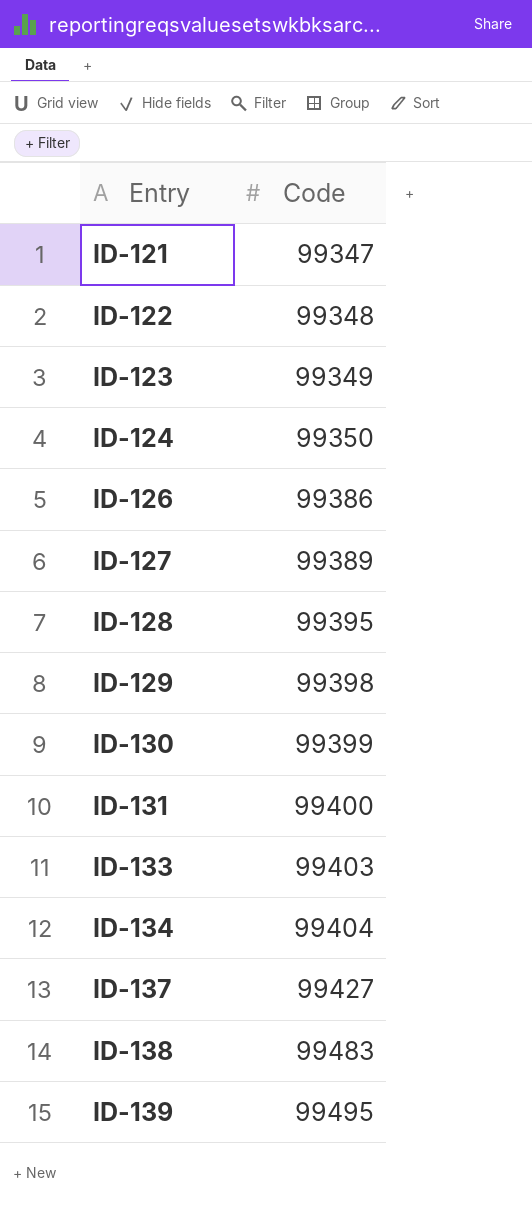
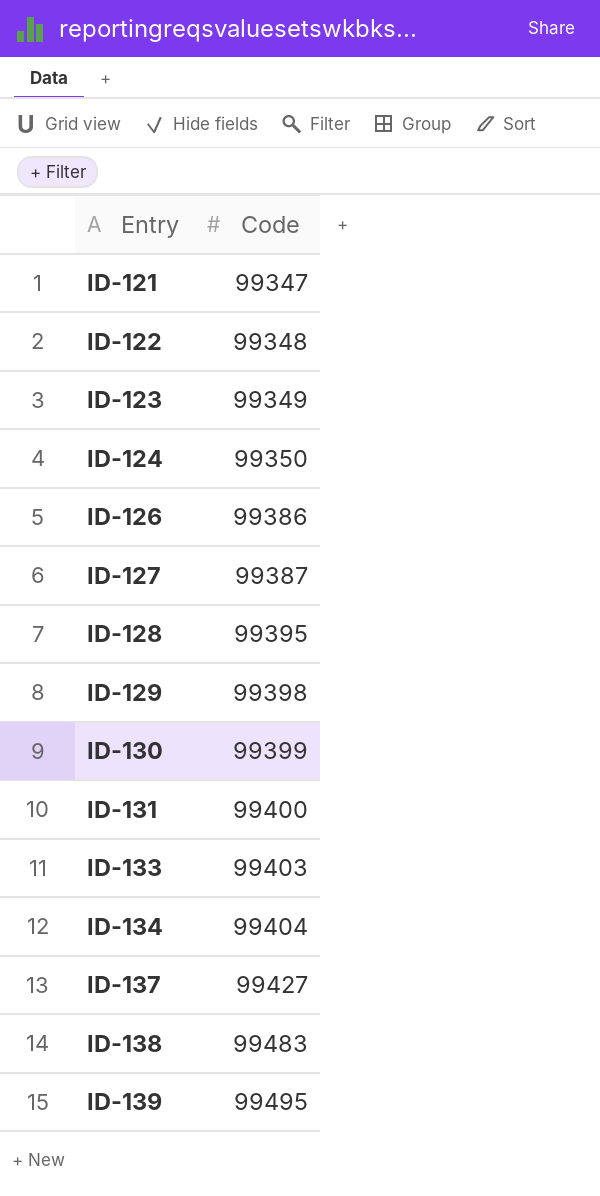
ID-127 | Code: 99389 -> 99387

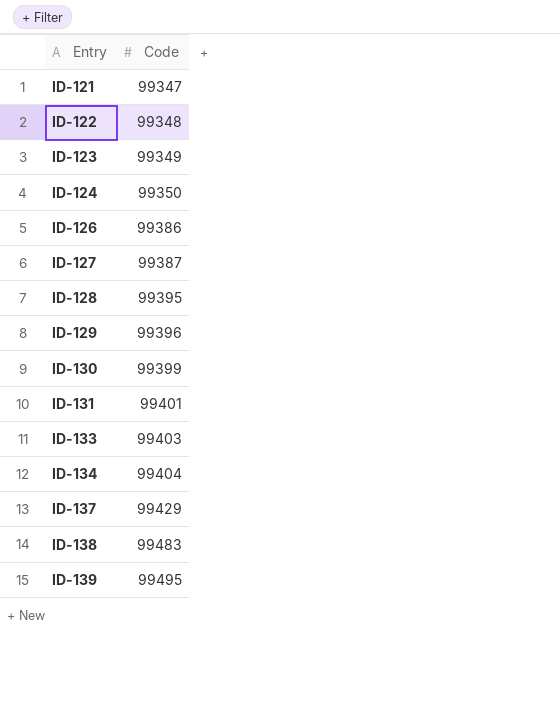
ID-129 | Code: 99398 -> 99396
ID-131 | Code: 99400 -> 99401
ID-137 | Code: 99427 -> 99429

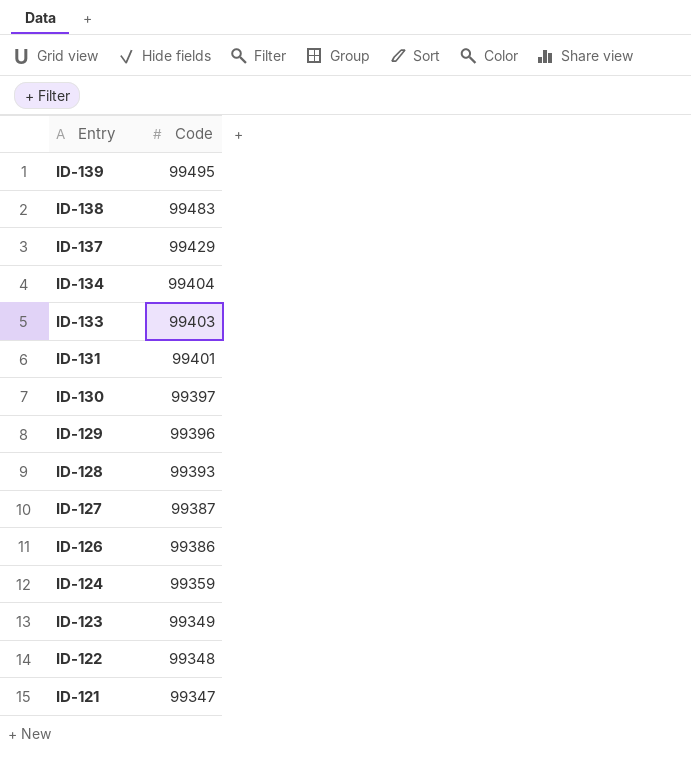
row order: Entry ascending -> Entry descending
ID-130 | Code: 99399 -> 99397
ID-128 | Code: 99395 -> 99393
ID-124 | Code: 99350 -> 99359

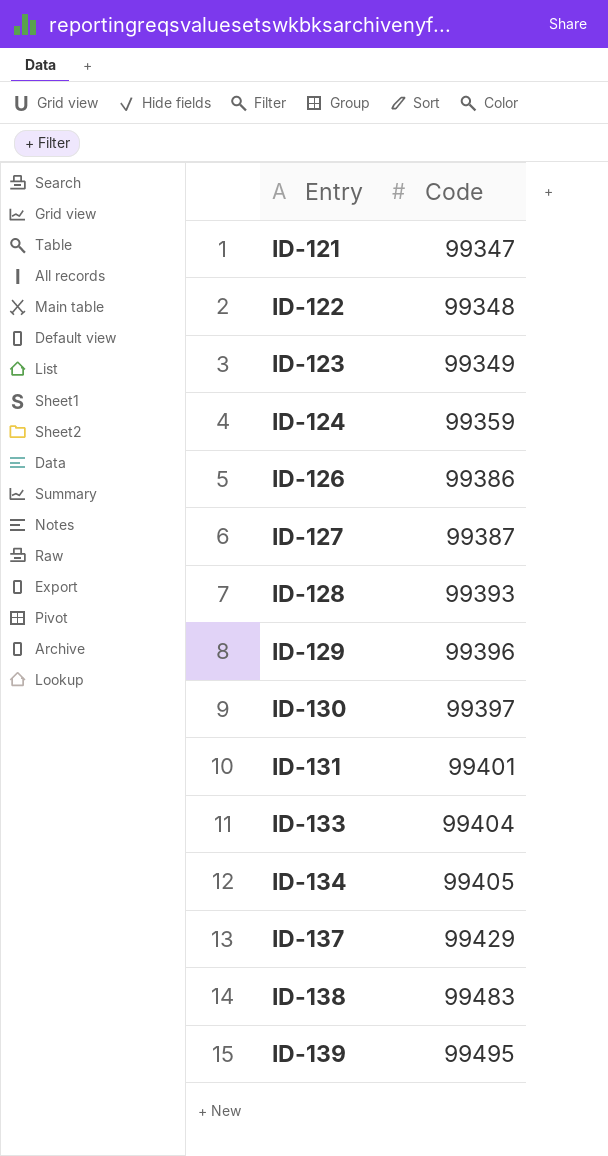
row order: Entry descending -> Entry ascending
ID-133 | Code: 99403 -> 99404
ID-134 | Code: 99404 -> 99405

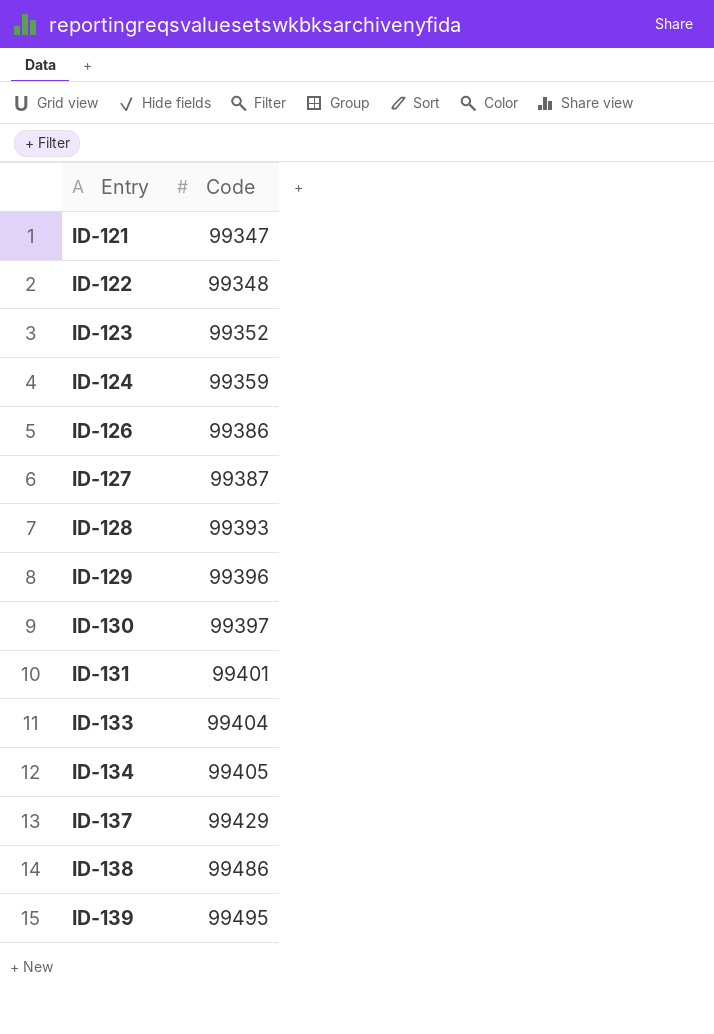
ID-123 | Code: 99349 -> 99352
ID-138 | Code: 99483 -> 99486

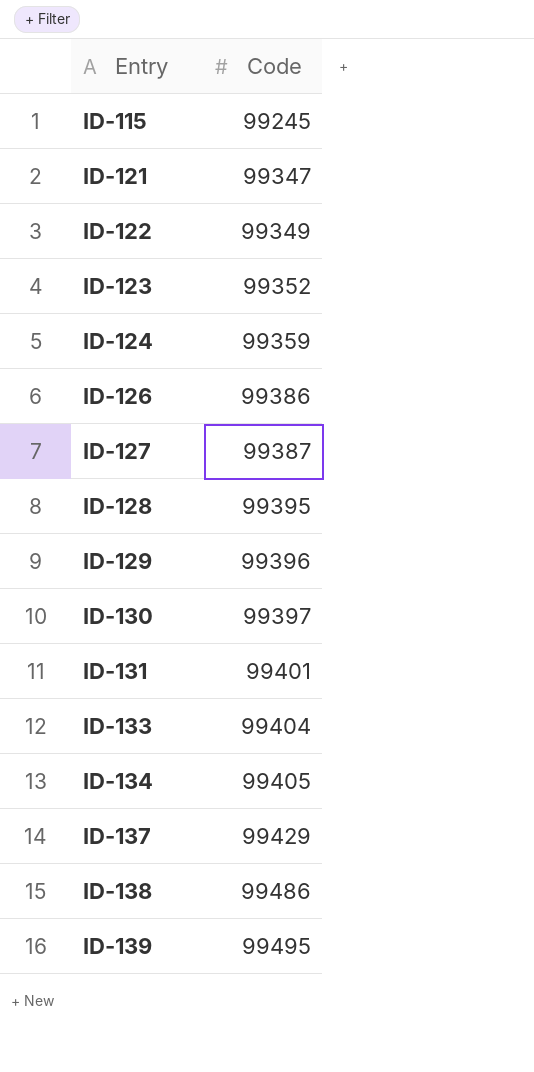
row ID-115: none -> 99245
ID-122 | Code: 99348 -> 99349
ID-128 | Code: 99393 -> 99395

